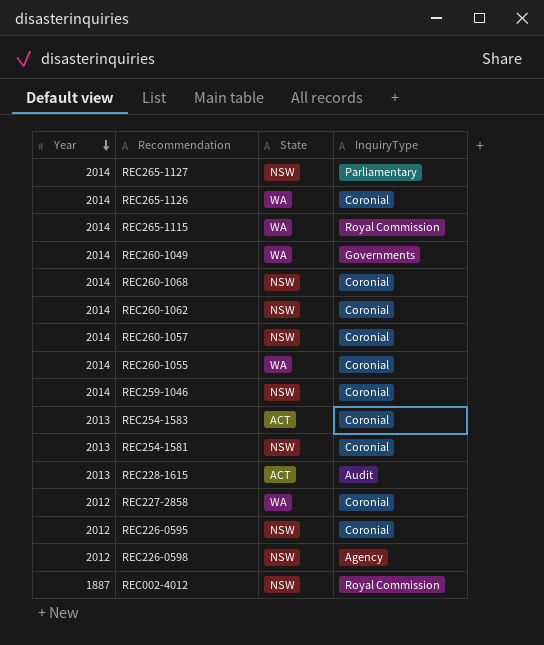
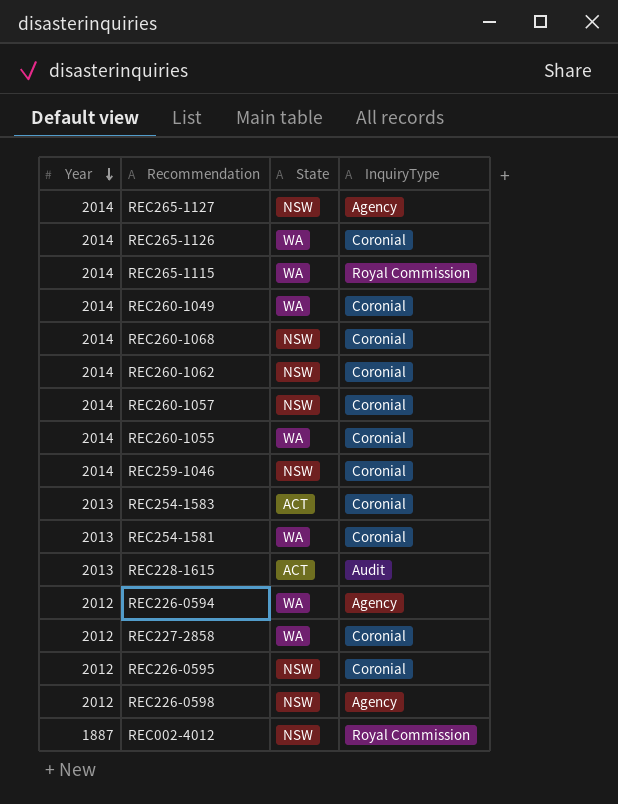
REC265-1127 | InquiryType: Parliamentary -> Agency
REC260-1049 | InquiryType: Governments -> Coronial
REC254-1581 | State: NSW -> WA
row REC226-0594: none -> 2012 | WA | Agency

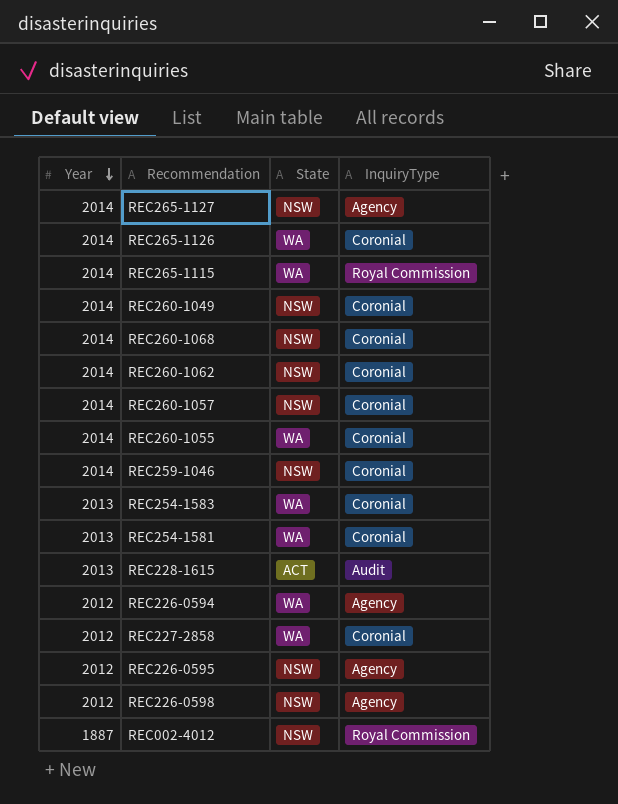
REC260-1049 | State: WA -> NSW
REC254-1583 | State: ACT -> WA
REC226-0595 | InquiryType: Coronial -> Agency

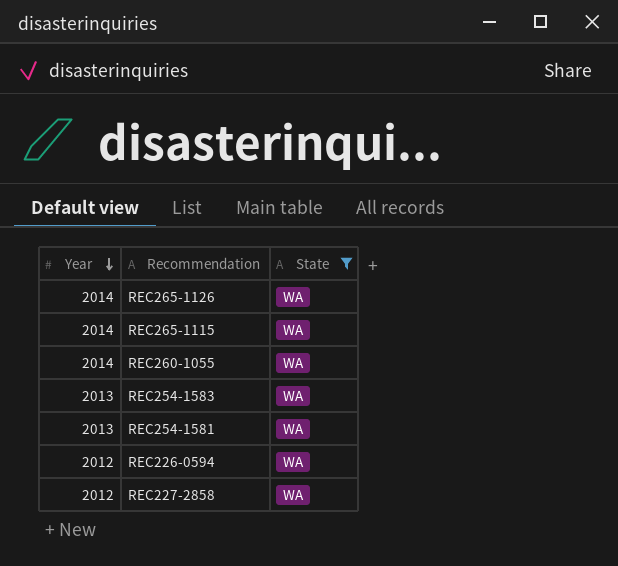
filter: none -> State = WA
column InquiryType | position: 4 -> none

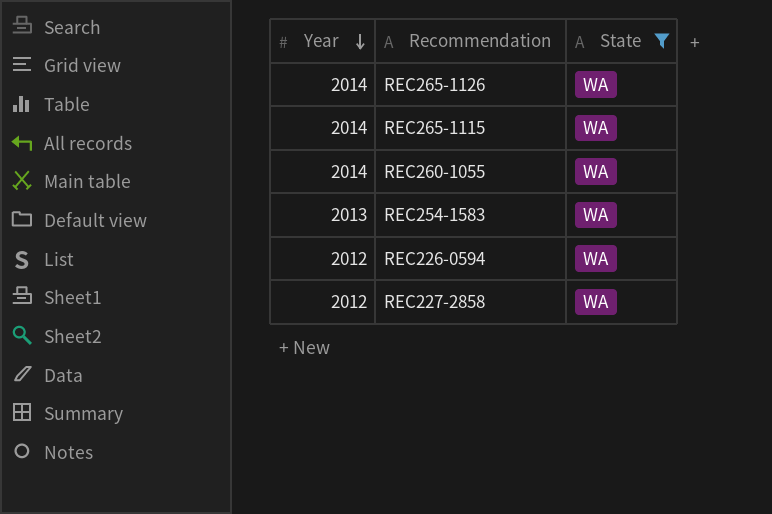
row REC254-1581: 2013 | WA -> none

